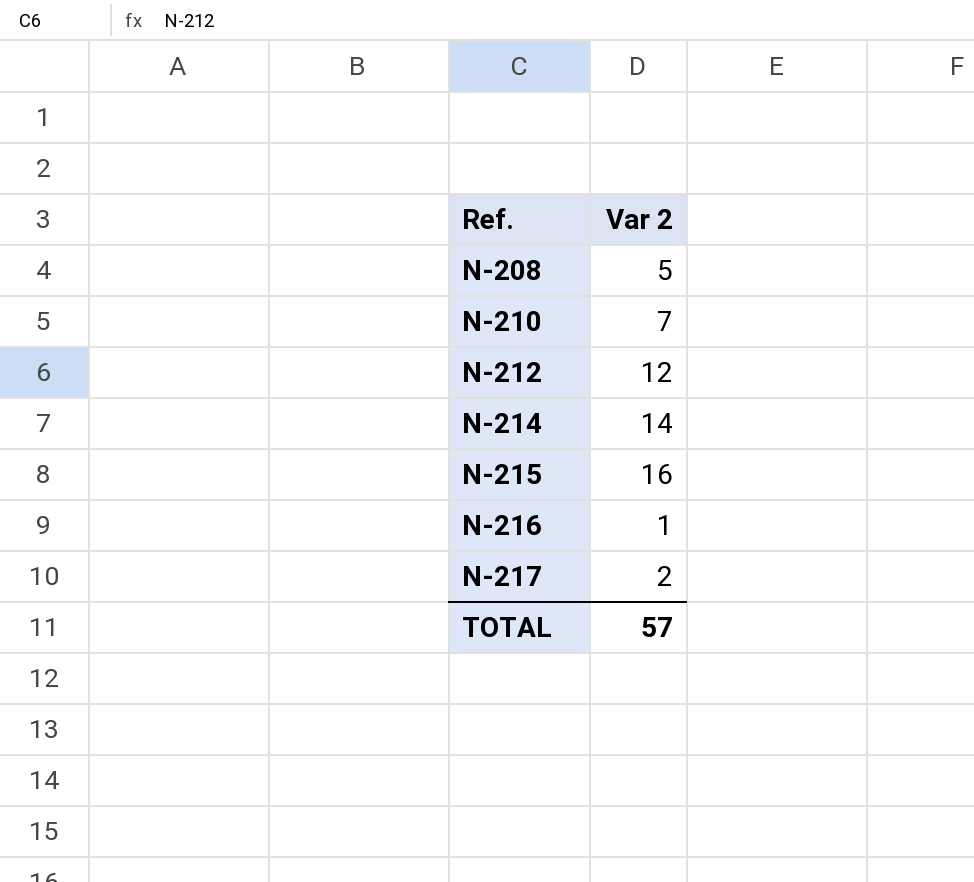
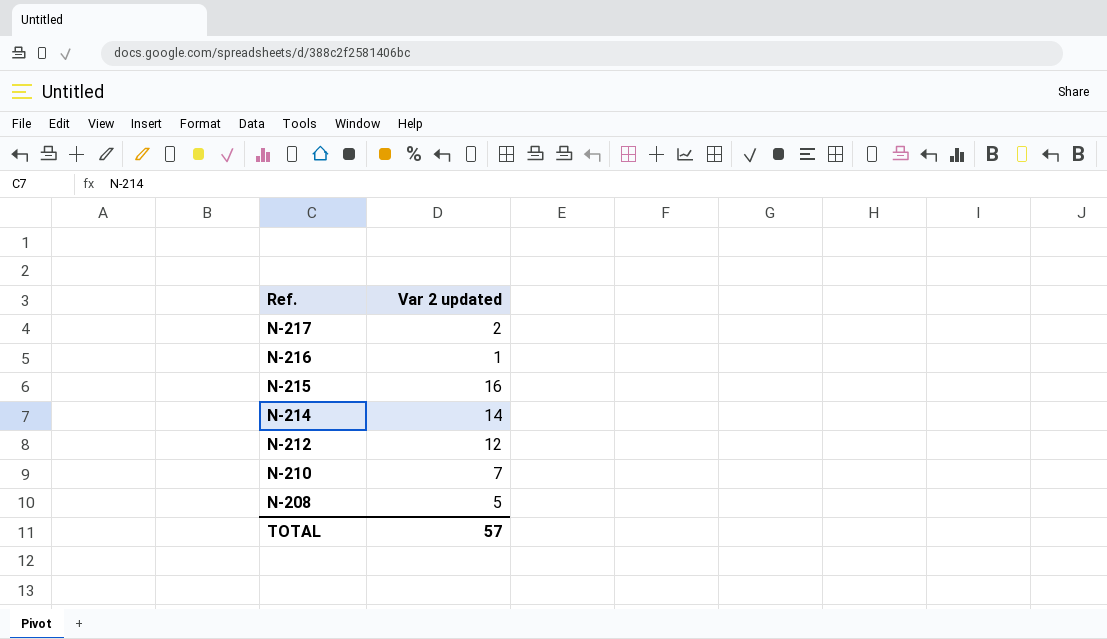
row order: Ref. ascending -> Ref. descending
column name: Var 2 -> Var 2 updated

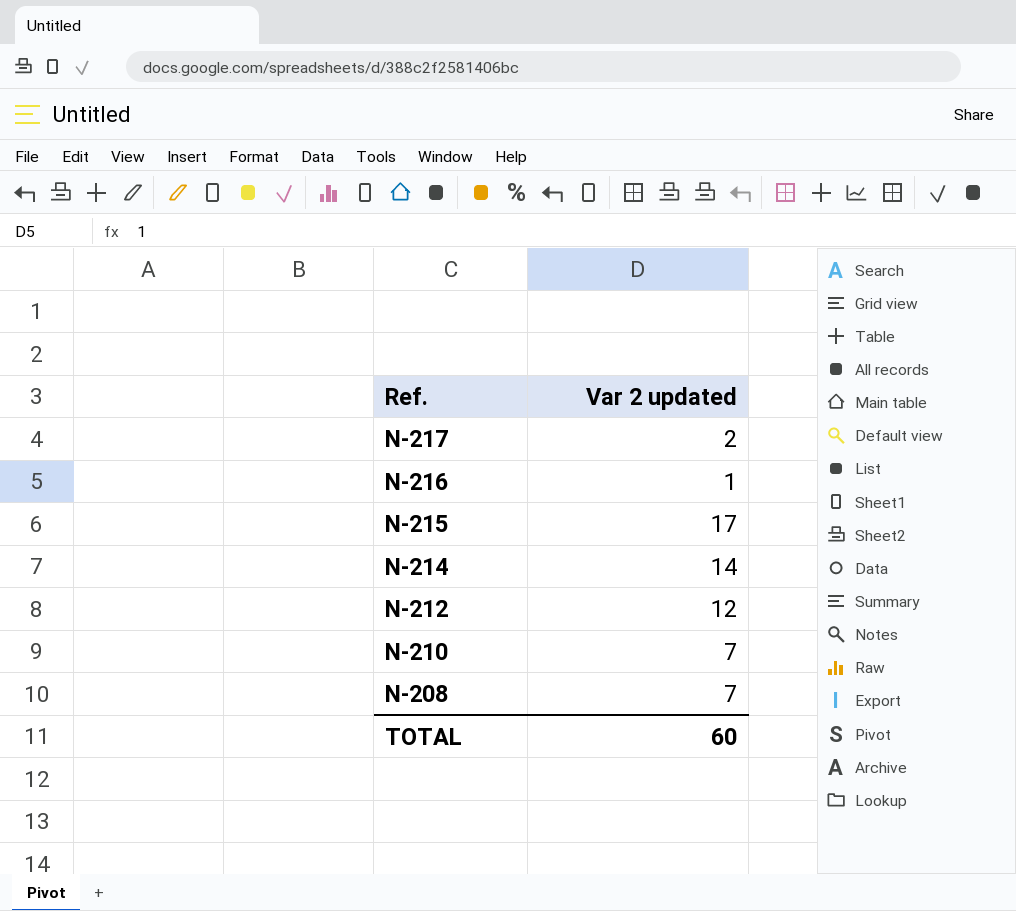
N-215 | Var 2 updated: 16 -> 17
N-208 | Var 2 updated: 5 -> 7
TOTAL | Var 2 updated: 57 -> 60

